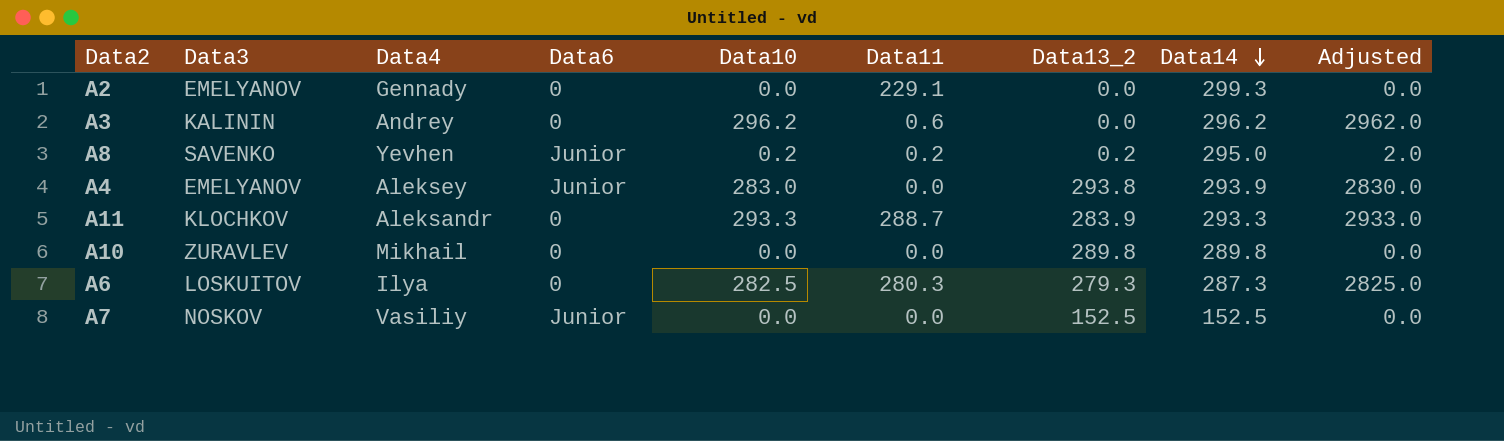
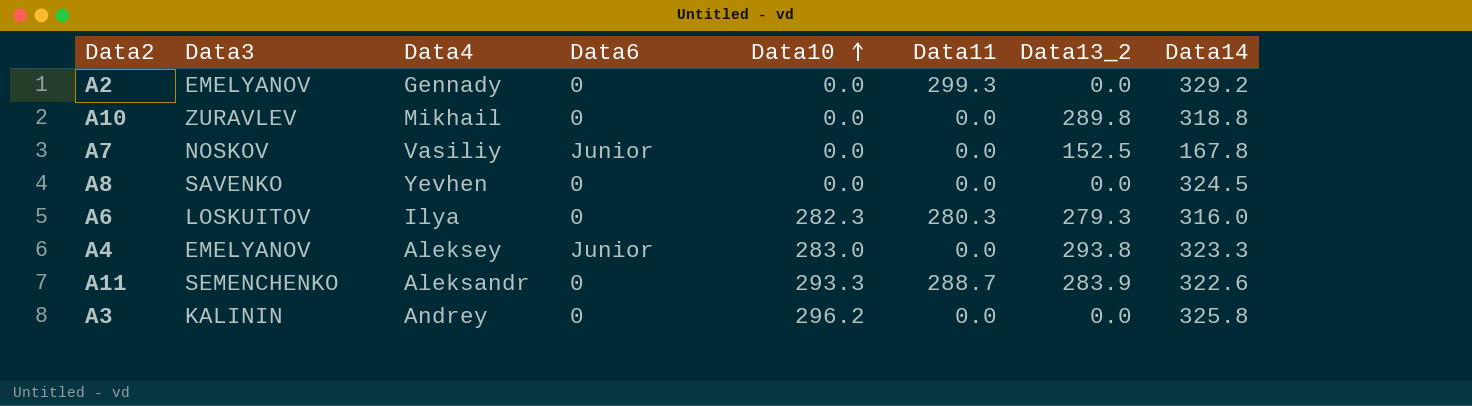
row order: Data14 descending -> Data10 ascending
column Adjusted | formula: [Data10] * 10 -> none
A2 | Data11: 229.1 -> 299.3
A2 | Data14: 299.3 -> 329.2
A10 | Data14: 289.8 -> 318.8
A7 | Data14: 152.5 -> 167.8
A8 | Data6: Junior -> 0
A8 | Data10: 0.2 -> 0.0
A8 | Data11: 0.2 -> 0.0
A8 | Data13_2: 0.2 -> 0.0
A8 | Data14: 295.0 -> 324.5
A6 | Data10: 282.5 -> 282.3
A6 | Data14: 287.3 -> 316.0
A4 | Data14: 293.9 -> 323.3
A11 | Data3: KLOCHKOV -> SEMENCHENKO
A11 | Data14: 293.3 -> 322.6
A3 | Data11: 0.6 -> 0.0
A3 | Data14: 296.2 -> 325.8

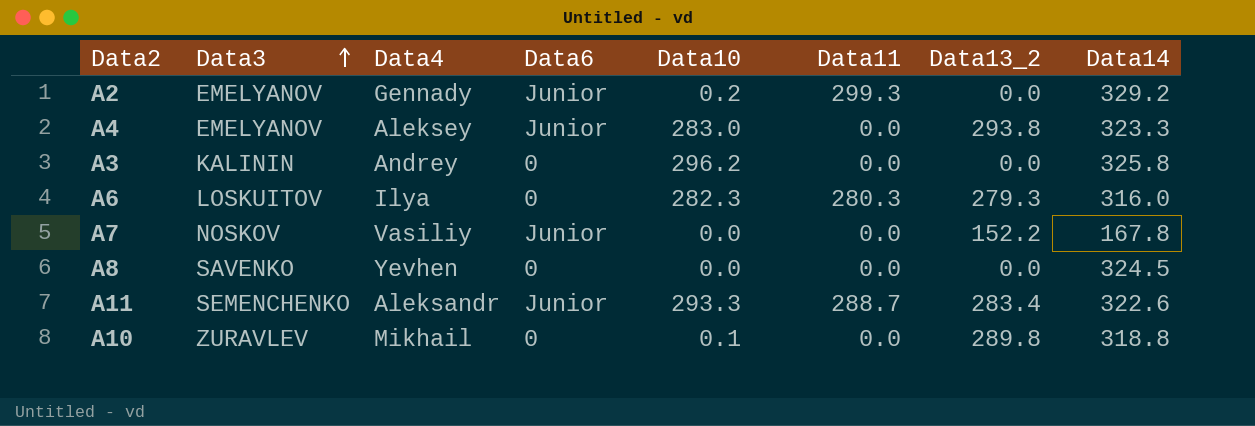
row order: Data10 ascending -> Data3 ascending
A2 | Data6: 0 -> Junior
A2 | Data10: 0.0 -> 0.2
A7 | Data13_2: 152.5 -> 152.2
A11 | Data6: 0 -> Junior
A11 | Data13_2: 283.9 -> 283.4
A10 | Data10: 0.0 -> 0.1

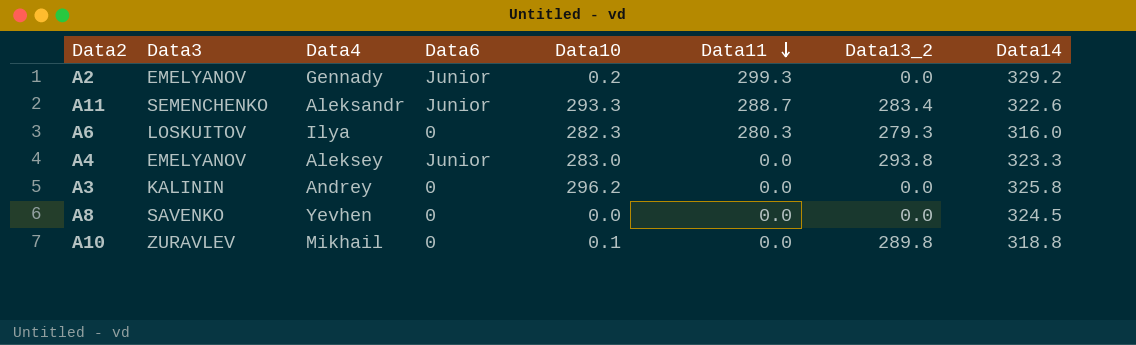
row order: Data3 ascending -> Data11 descending
row A7: NOSKOV | Vasiliy | Junior | 0.0 | 0.0 | 152.2 | 167.8 -> none

